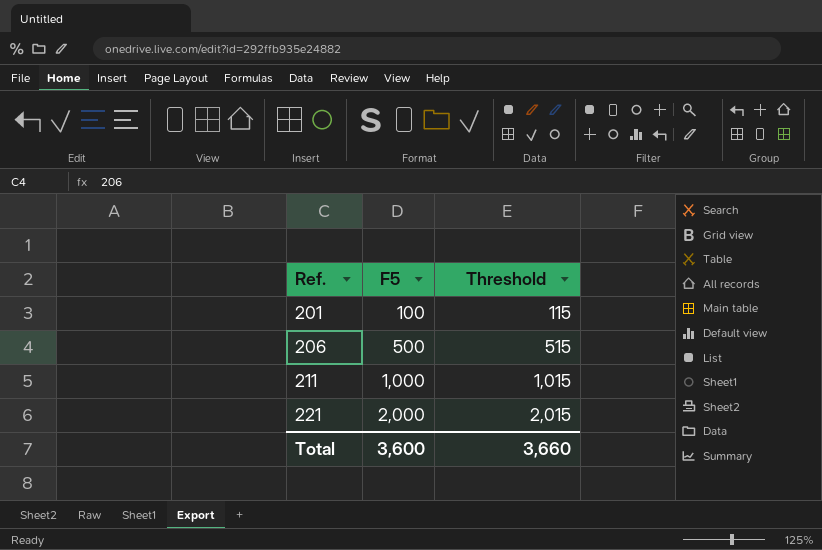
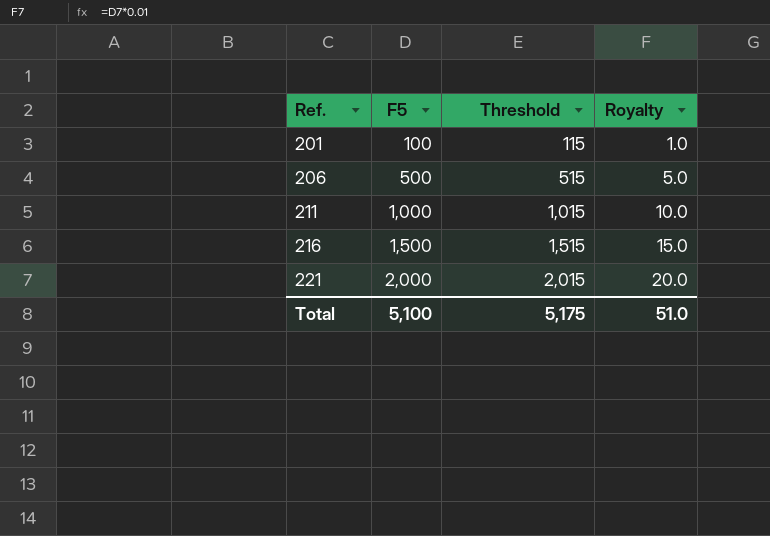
column Royalty | formula: none -> [F5] * 0.01
row 216: none -> 1,500 | 1,515 | 15.0
Total | F5: 3,600 -> 5,100
Total | Threshold: 3,660 -> 5,175

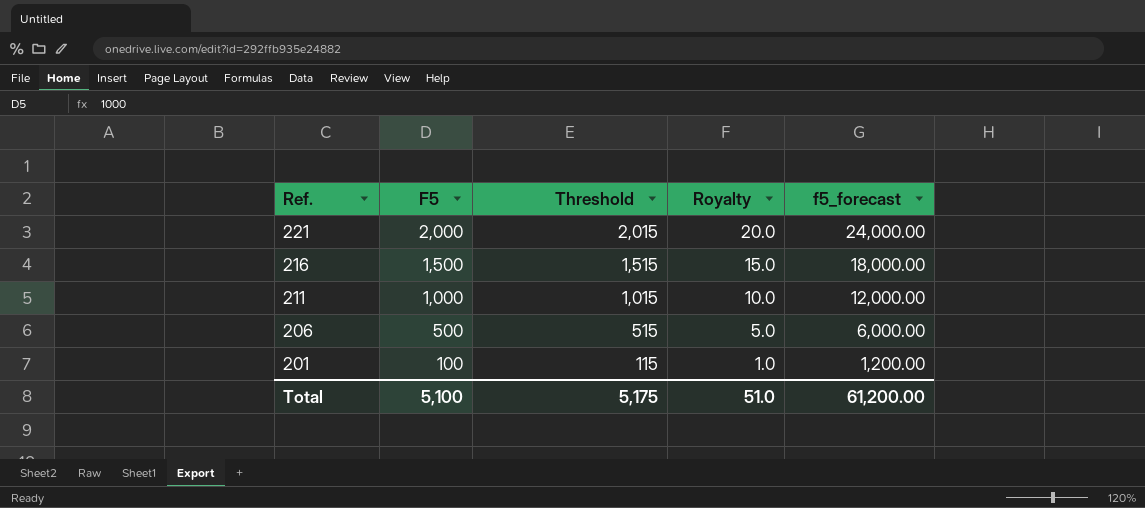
row order: Ref. ascending -> Ref. descending
column f5_forecast | formula: none -> [F5] * 12

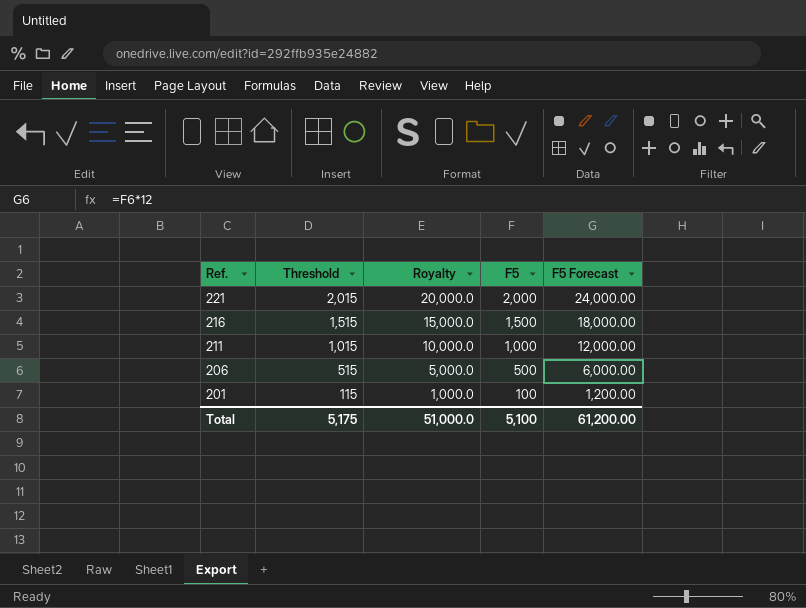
column Royalty | formula: [F5] * 0.01 -> [F5] * 10
column F5 | position: 2 -> 4
column name: f5_forecast -> F5 Forecast
Total | Royalty: 51.0 -> 51,000.0

